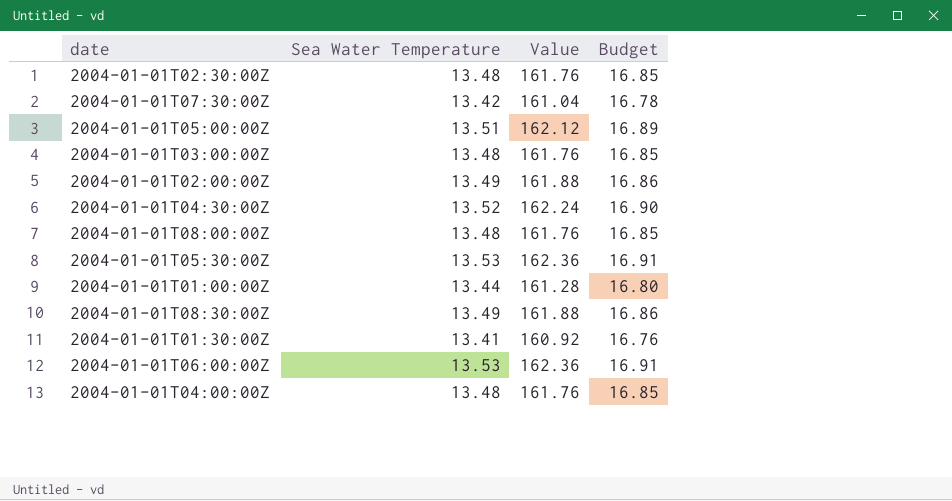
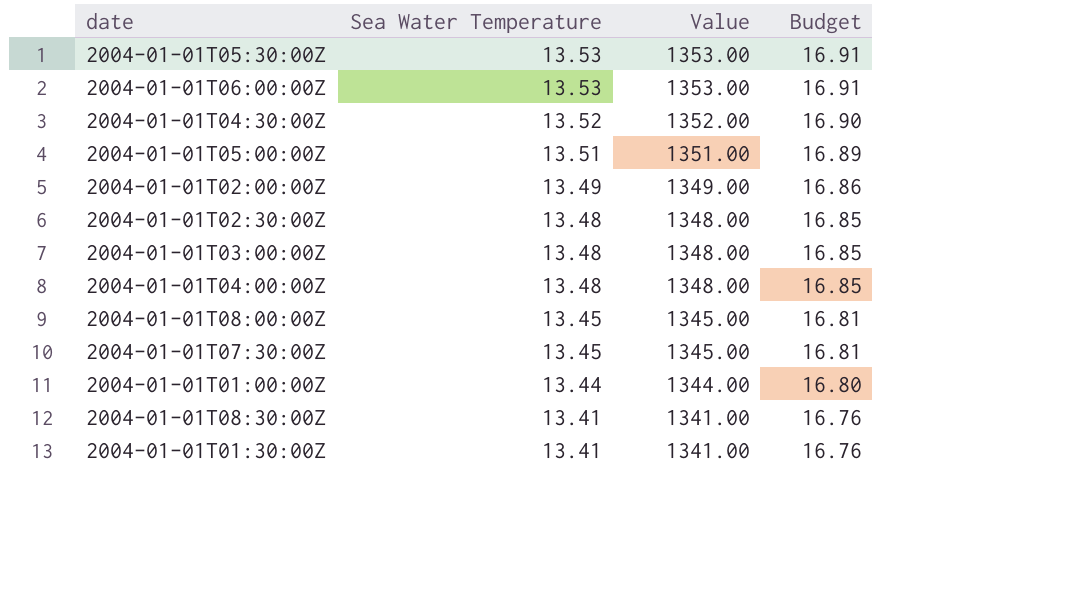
row order: none -> Sea Water Temperature descending
column Value | formula: [Sea Water Temperature] * 12 -> [Sea Water Temperature] * 100
2004-01-01T08:00:00Z | Sea Water Temperature: 13.48 -> 13.45
2004-01-01T08:00:00Z | Budget: 16.85 -> 16.81
2004-01-01T07:30:00Z | Sea Water Temperature: 13.42 -> 13.45
2004-01-01T07:30:00Z | Budget: 16.78 -> 16.81
2004-01-01T08:30:00Z | Sea Water Temperature: 13.49 -> 13.41
2004-01-01T08:30:00Z | Budget: 16.86 -> 16.76

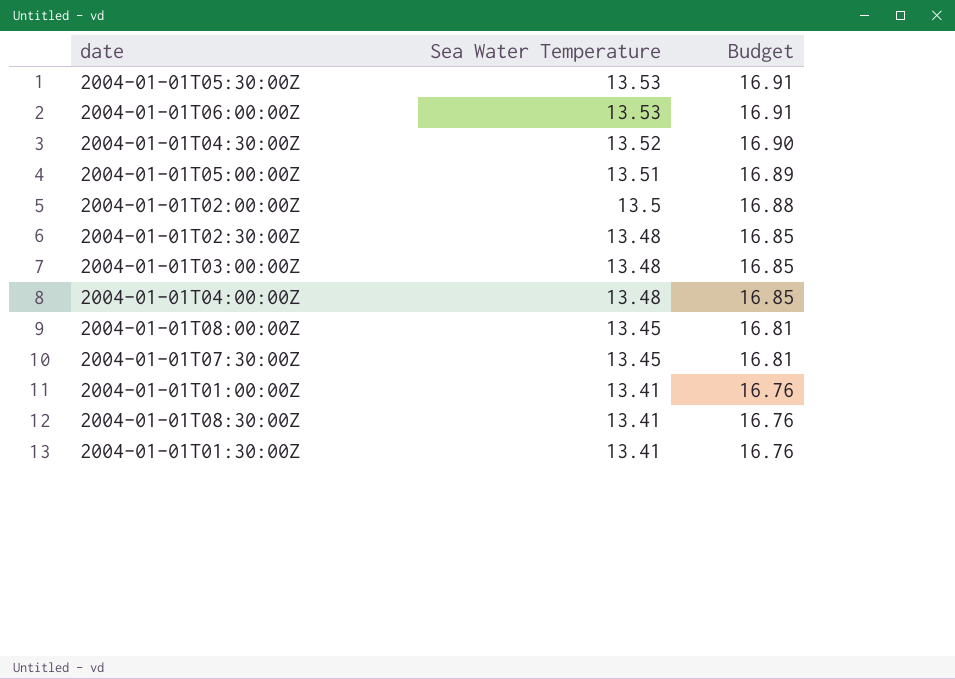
column Value | formula: [Sea Water Temperature] * 100 -> none
2004-01-01T02:00:00Z | Sea Water Temperature: 13.49 -> 13.5
2004-01-01T02:00:00Z | Budget: 16.86 -> 16.88
2004-01-01T01:00:00Z | Sea Water Temperature: 13.44 -> 13.41
2004-01-01T01:00:00Z | Budget: 16.80 -> 16.76

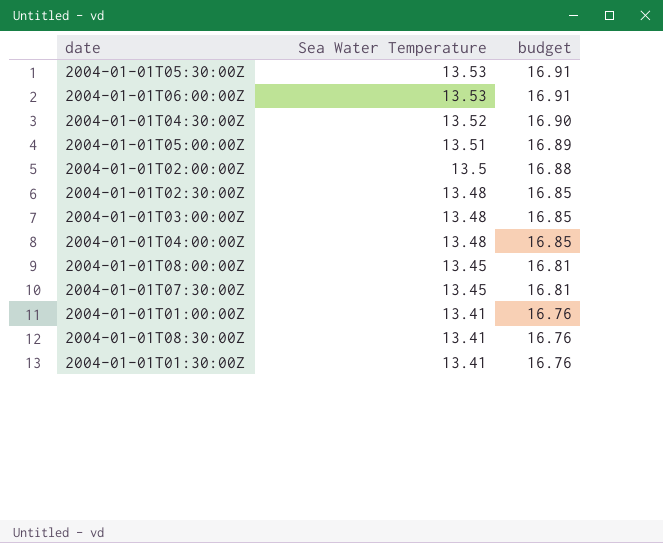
column name: Budget -> budget

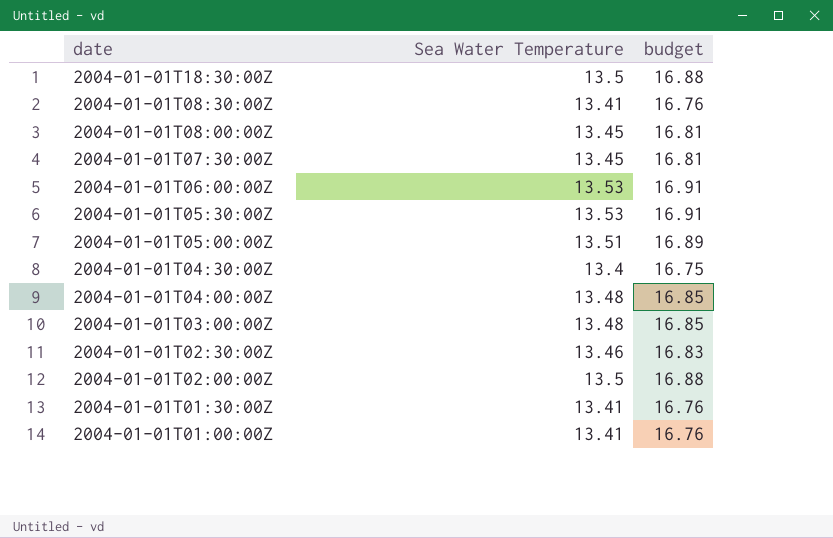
row order: Sea Water Temperature descending -> date descending
row 2004-01-01T18:30:00Z: none -> 13.5 | 16.88
2004-01-01T04:30:00Z | Sea Water Temperature: 13.52 -> 13.4
2004-01-01T04:30:00Z | budget: 16.90 -> 16.75
2004-01-01T02:30:00Z | Sea Water Temperature: 13.48 -> 13.46
2004-01-01T02:30:00Z | budget: 16.85 -> 16.83

